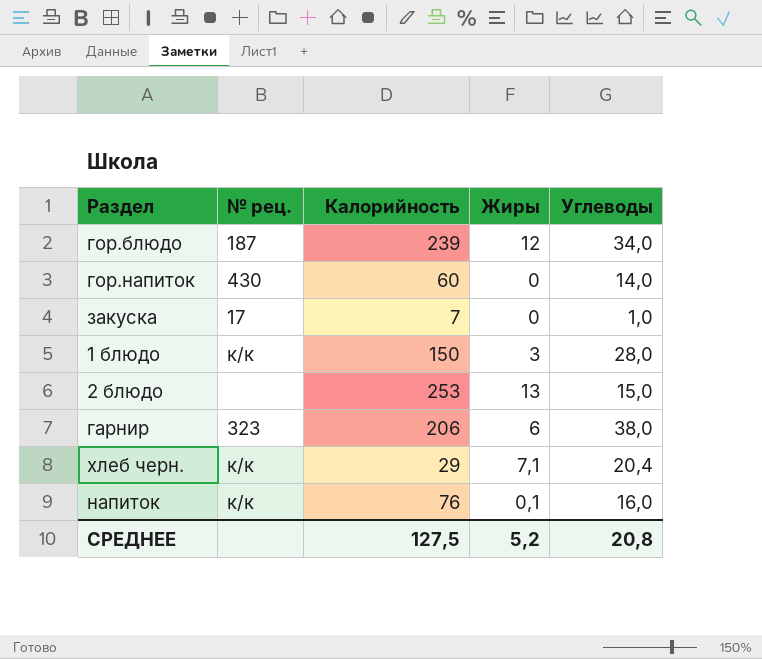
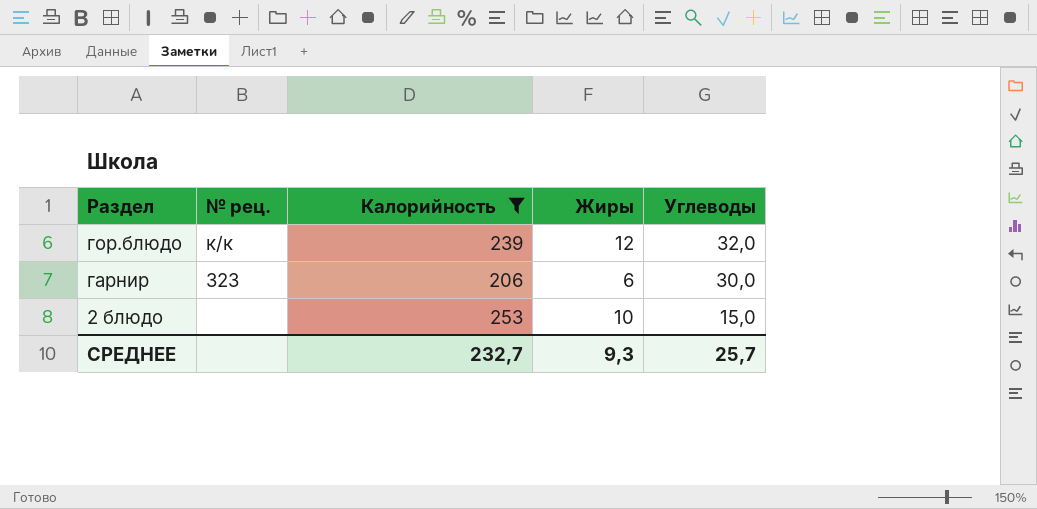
filter: none -> Калорийность >= 206
row order: none -> Раздел descending
гор.блюдо | № рец.: 187 -> к/к
гор.блюдо | Углеводы: 34,0 -> 32,0
гарнир | Углеводы: 38,0 -> 30,0
2 блюдо | Жиры: 13 -> 10
СРЕДНЕЕ | Калорийность: 127,5 -> 232,7
СРЕДНЕЕ | Жиры: 5,2 -> 9,3
СРЕДНЕЕ | Углеводы: 20,8 -> 25,7

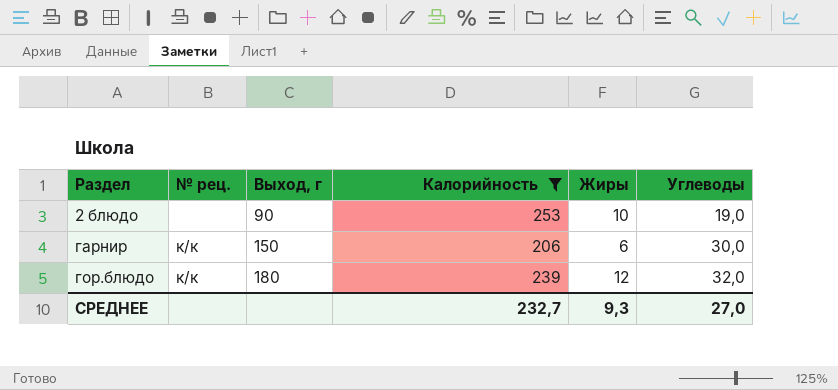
row order: Раздел descending -> Раздел ascending
column Выход, г | position: none -> 3
2 блюдо | Углеводы: 15,0 -> 19,0
гарнир | № рец.: 323 -> к/к
СРЕДНЕЕ | Углеводы: 25,7 -> 27,0

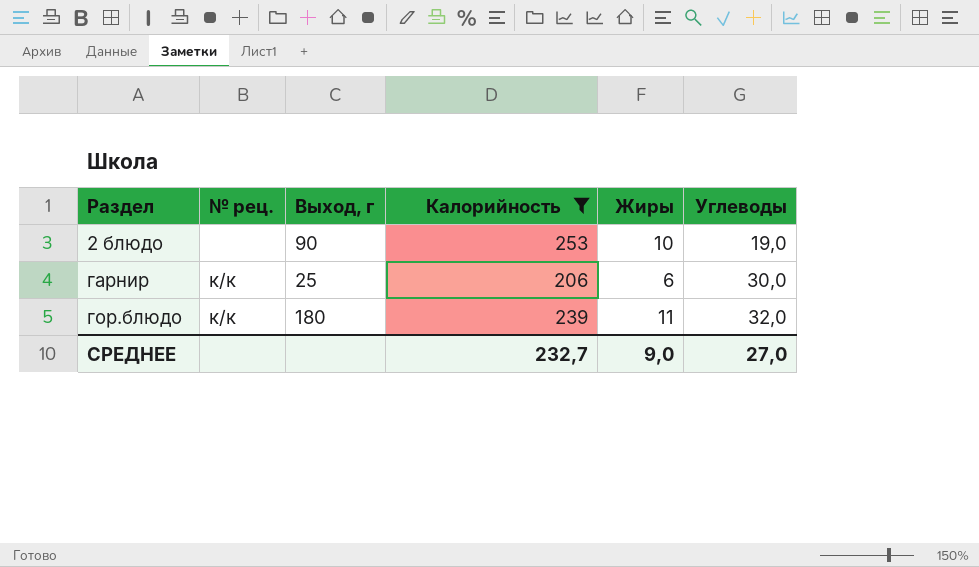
гарнир | Выход, г: 150 -> 25
гор.блюдо | Жиры: 12 -> 11
СРЕДНЕЕ | Жиры: 9,3 -> 9,0

